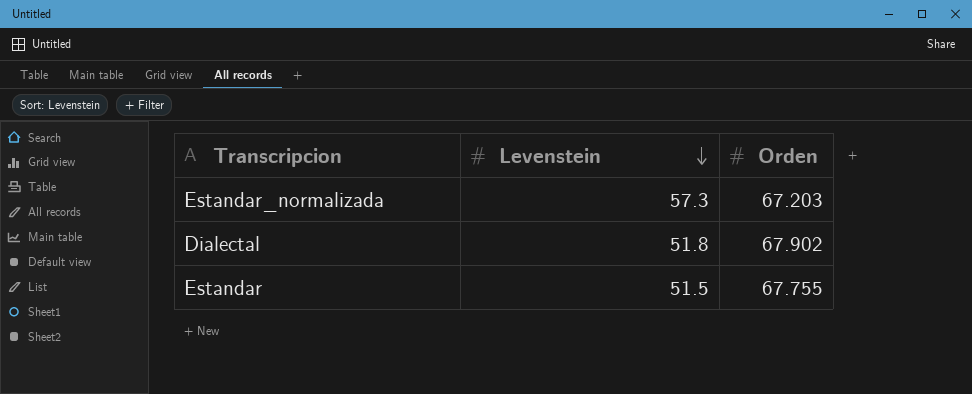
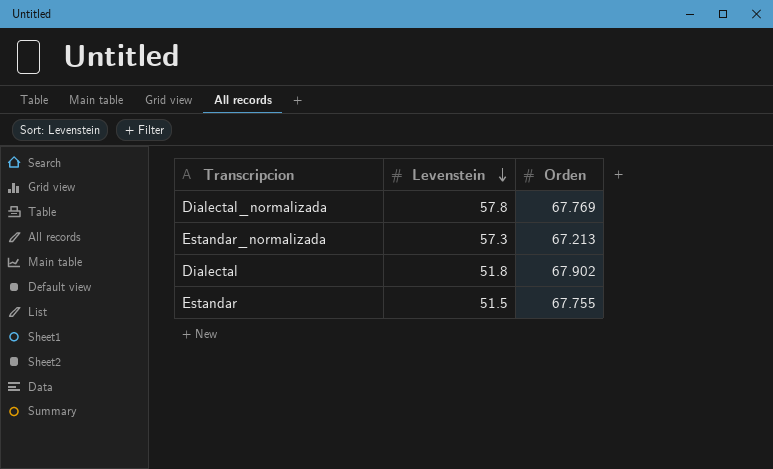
row Dialectal_normalizada: none -> 57.8 | 67.769
Estandar_normalizada | Orden: 67.203 -> 67.213

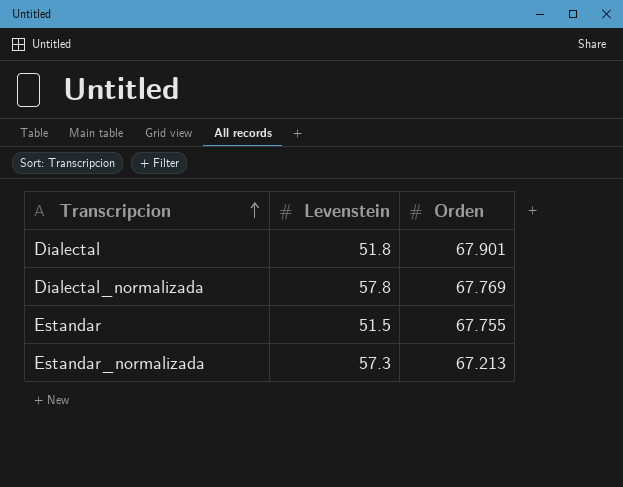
row order: Levenstein descending -> Transcripcion ascending
Dialectal | Orden: 67.902 -> 67.901

